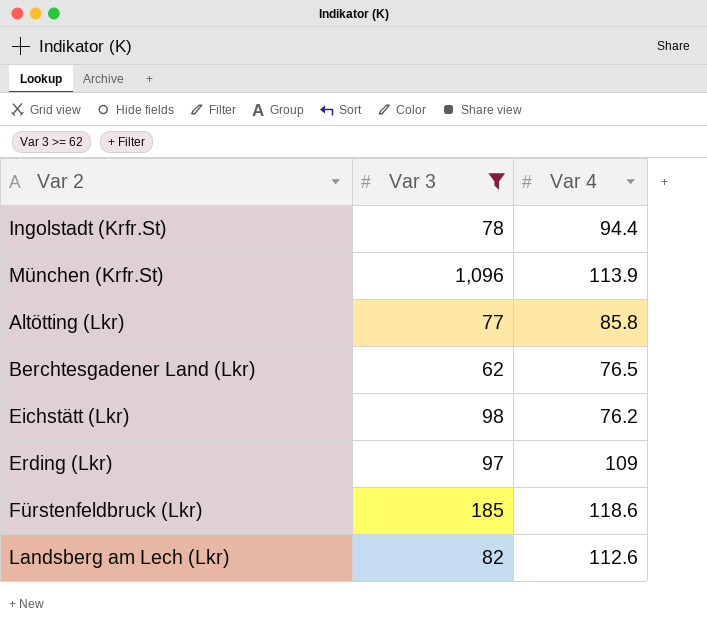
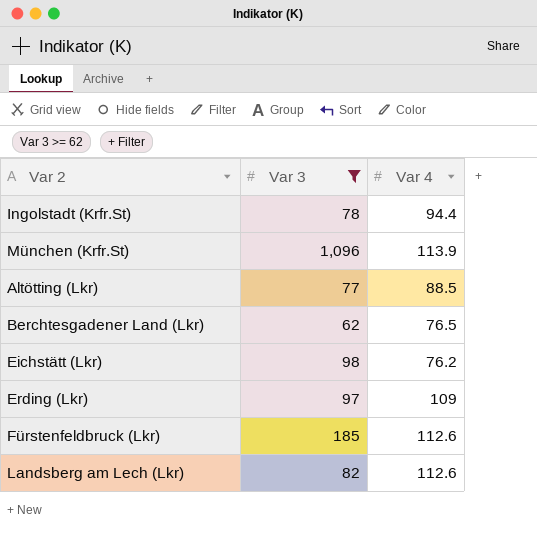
Altötting (Lkr) | Var 4: 85.8 -> 88.5
Fürstenfeldbruck (Lkr) | Var 4: 118.6 -> 112.6

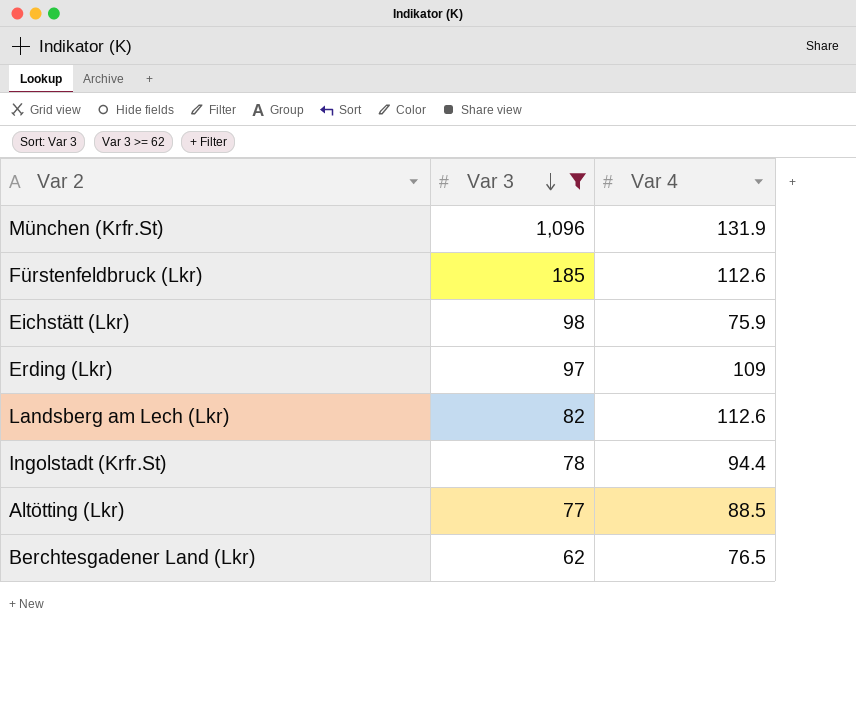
row order: none -> Var 3 descending
München (Krfr.St) | Var 4: 113.9 -> 131.9
Eichstätt (Lkr) | Var 4: 76.2 -> 75.9

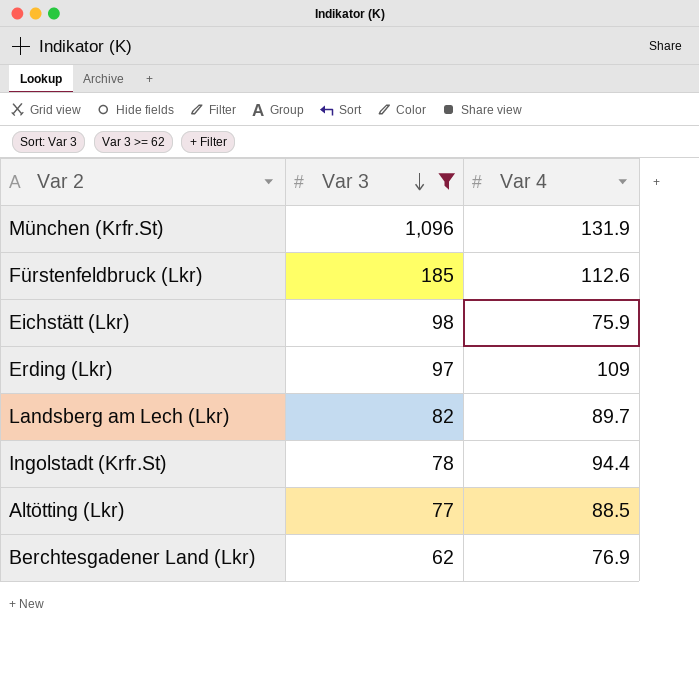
Landsberg am Lech (Lkr) | Var 4: 112.6 -> 89.7
Berchtesgadener Land (Lkr) | Var 4: 76.5 -> 76.9

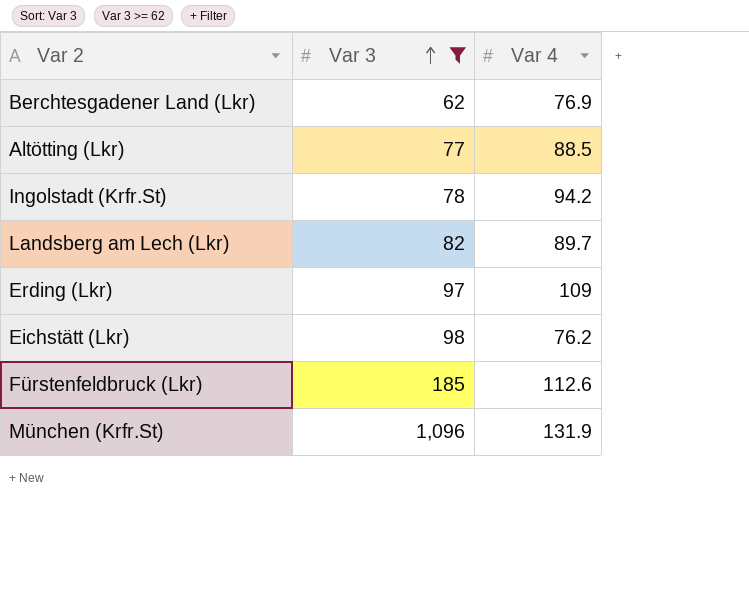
row order: Var 3 descending -> Var 3 ascending
Ingolstadt (Krfr.St) | Var 4: 94.4 -> 94.2
Eichstätt (Lkr) | Var 4: 75.9 -> 76.2

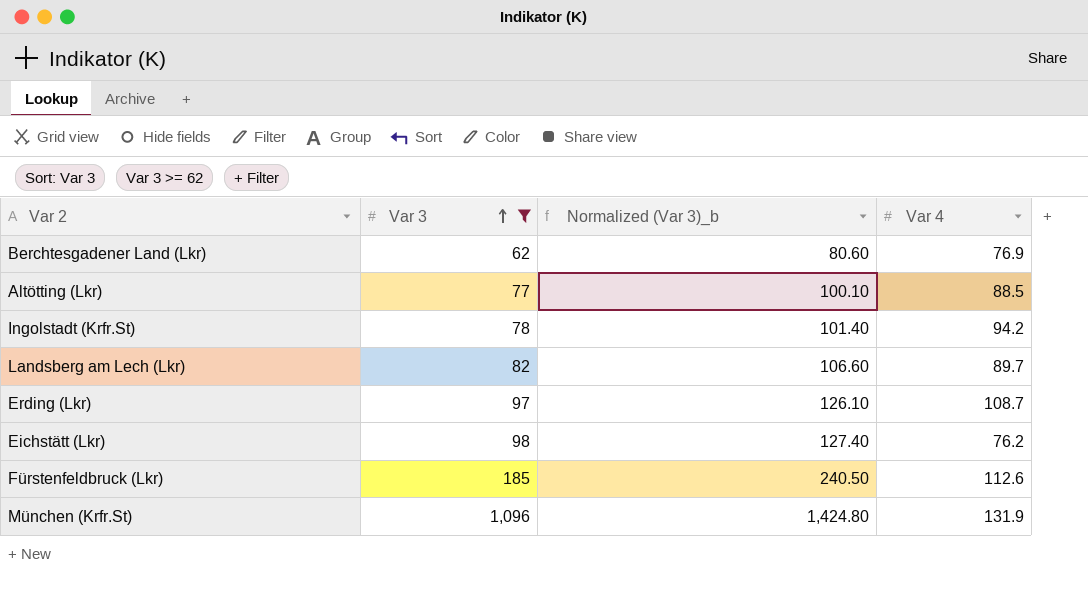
column Normalized (Var 3)_b | formula: none -> [Var 3] * 1.3
Erding (Lkr) | Var 4: 109 -> 108.7

